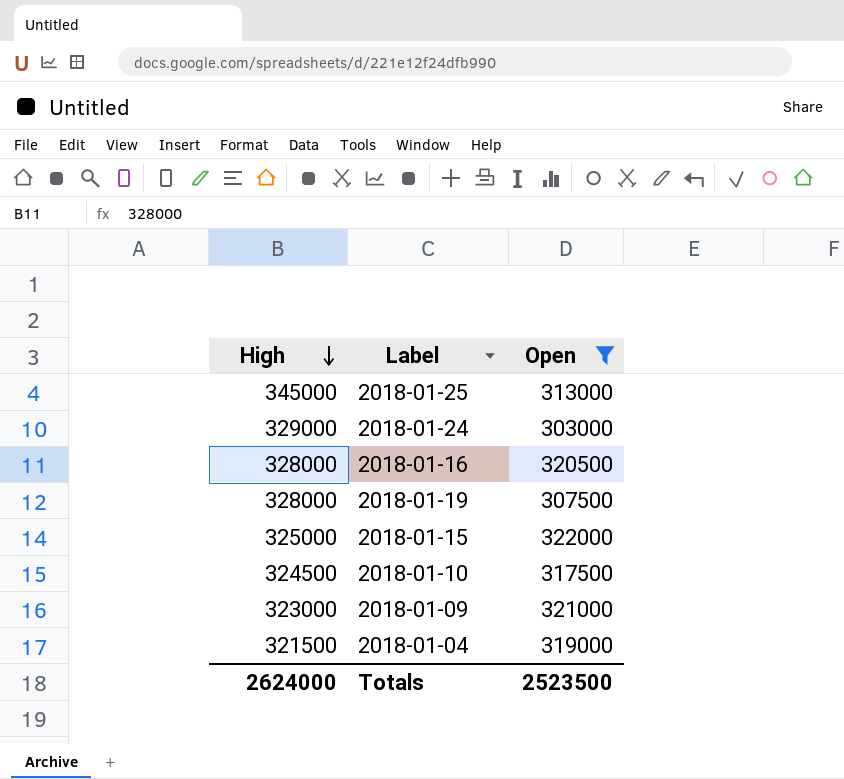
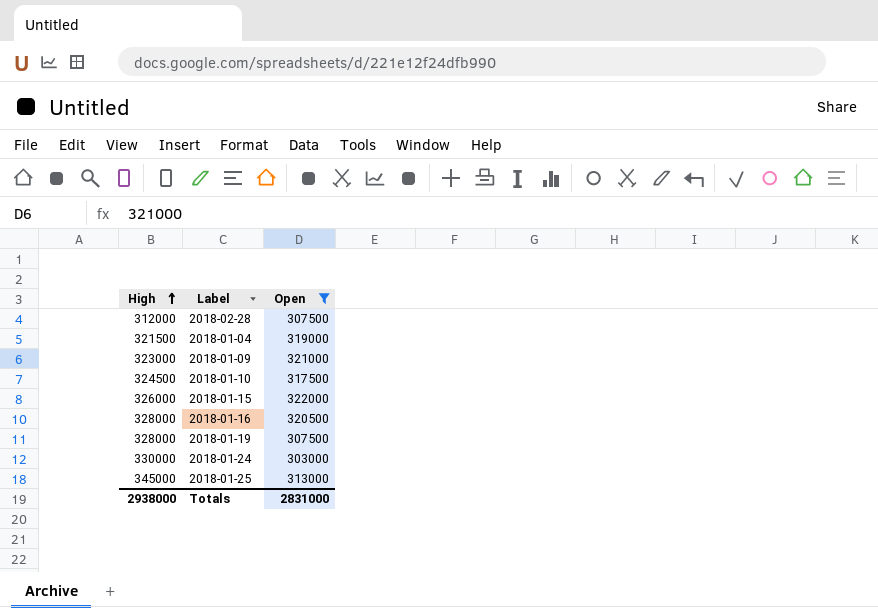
row order: High descending -> High ascending
row 2018-02-28: none -> 312000 | 307500
2018-01-15 | High: 325000 -> 326000
2018-01-24 | High: 329000 -> 330000
Totals | High: 2624000 -> 2938000
Totals | Open: 2523500 -> 2831000

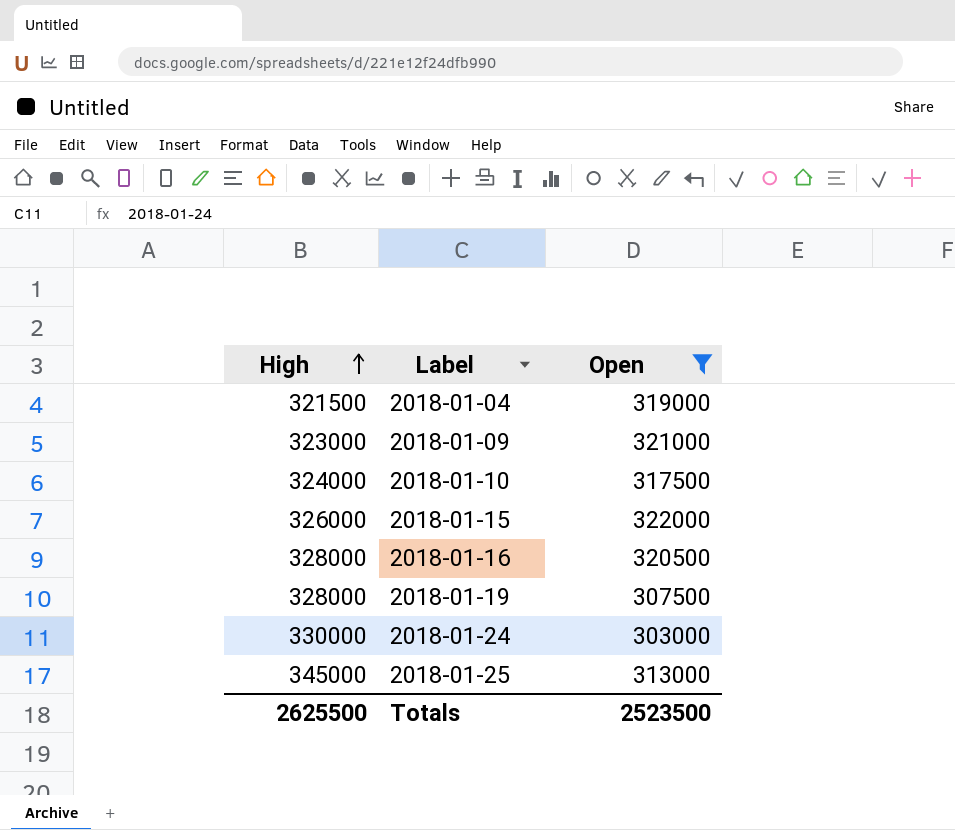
row 2018-02-28: 312000 | 307500 -> none
2018-01-10 | High: 324500 -> 324000
Totals | High: 2938000 -> 2625500
Totals | Open: 2831000 -> 2523500

